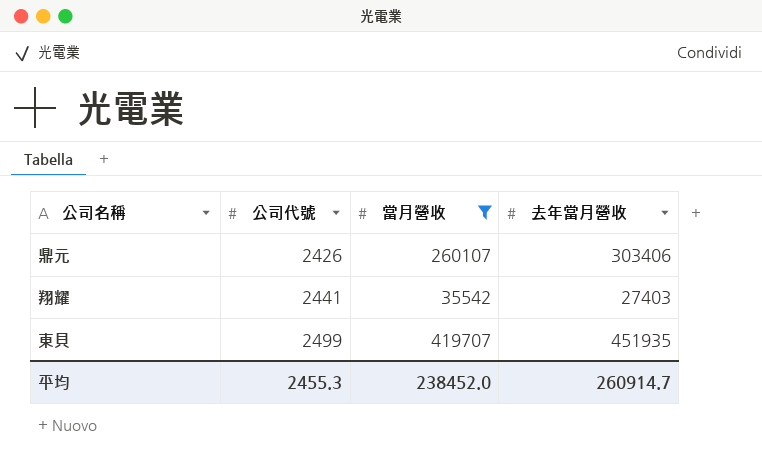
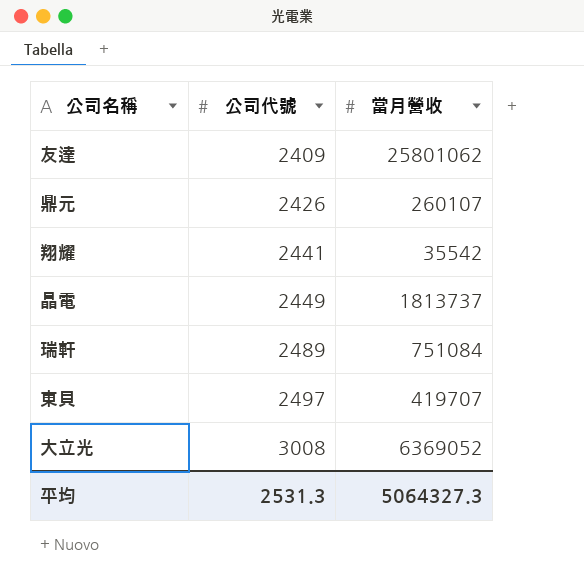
filter: 當月營收 <= 419707 -> none
column 去年當月營收 | position: 4 -> none
東貝 | 公司代號: 2499 -> 2497
平均 | 公司代號: 2455.3 -> 2531.3
平均 | 當月營收: 238452.0 -> 5064327.3

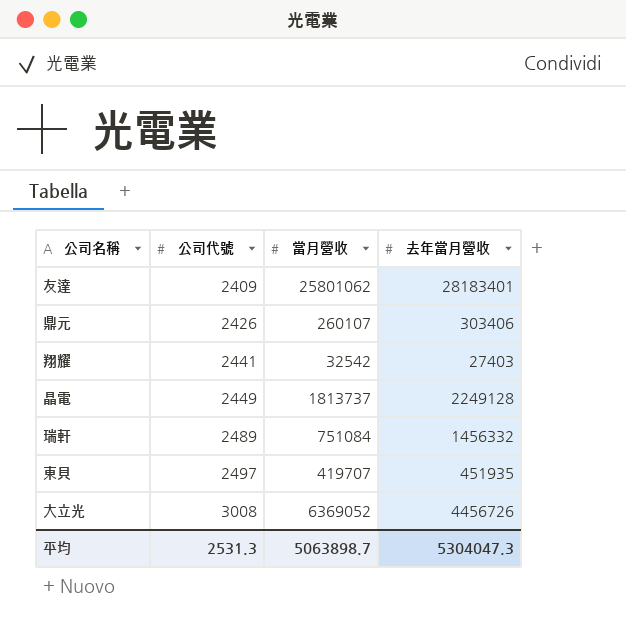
column 去年當月營收 | position: none -> 4
翔耀 | 當月營收: 35542 -> 32542
平均 | 當月營收: 5064327.3 -> 5063898.7

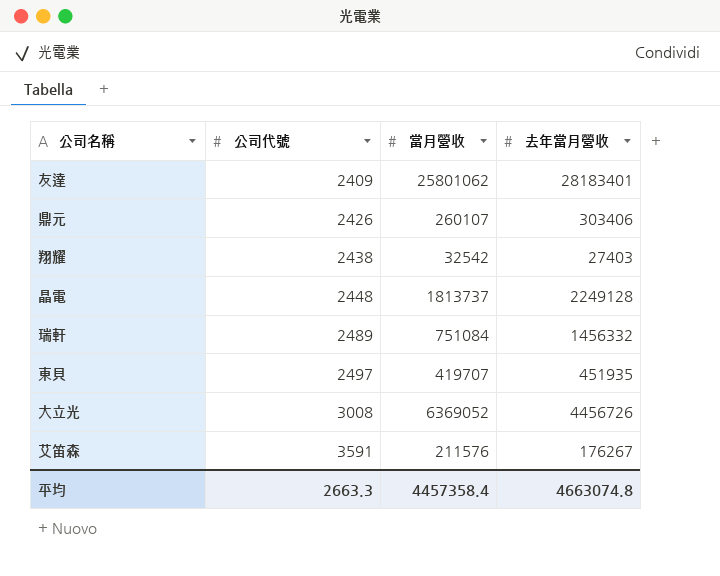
翔耀 | 公司代號: 2441 -> 2438
晶電 | 公司代號: 2449 -> 2448
row 艾笛森: none -> 3591 | 211576 | 176267
平均 | 公司代號: 2531.3 -> 2663.3
平均 | 當月營收: 5063898.7 -> 4457358.4
平均 | 去年當月營收: 5304047.3 -> 4663074.8

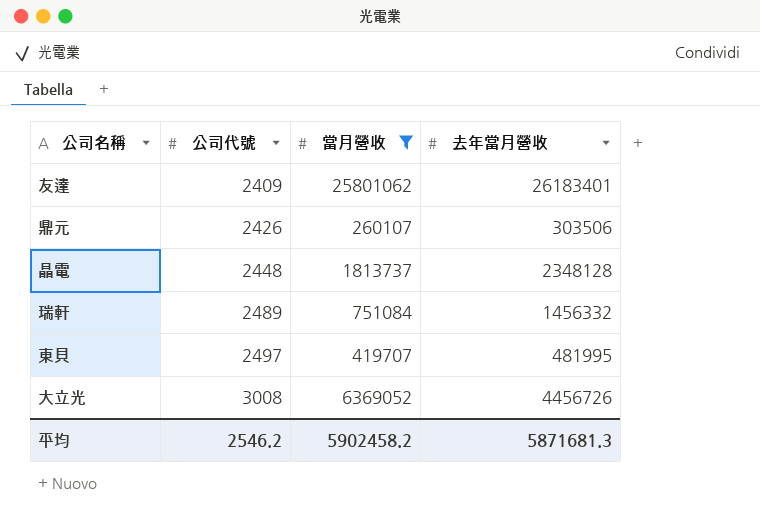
filter: none -> 當月營收 >= 260107
友達 | 去年當月營收: 28183401 -> 26183401
鼎元 | 去年當月營收: 303406 -> 303506
晶電 | 去年當月營收: 2249128 -> 2348128
東貝 | 去年當月營收: 451935 -> 481995
平均 | 公司代號: 2663.3 -> 2546.2
平均 | 當月營收: 4457358.4 -> 5902458.2
平均 | 去年當月營收: 4663074.8 -> 5871681.3

